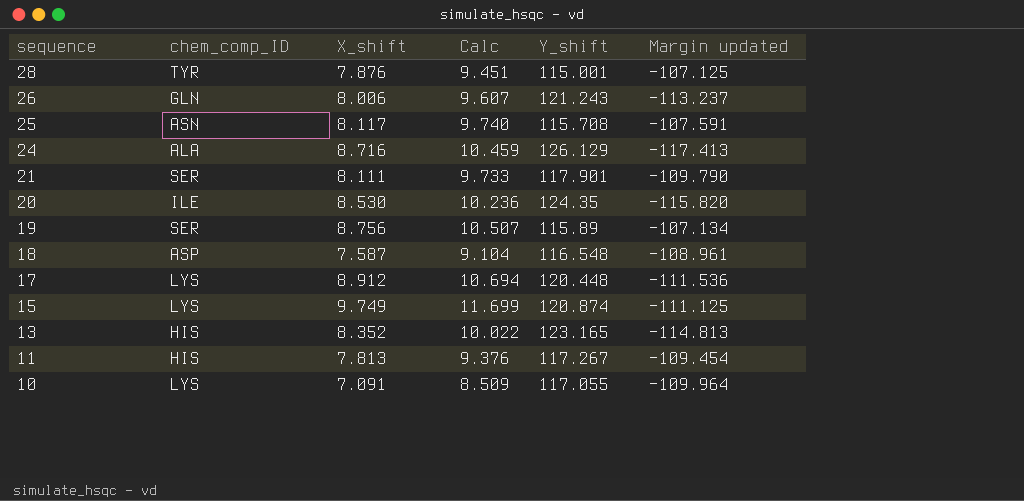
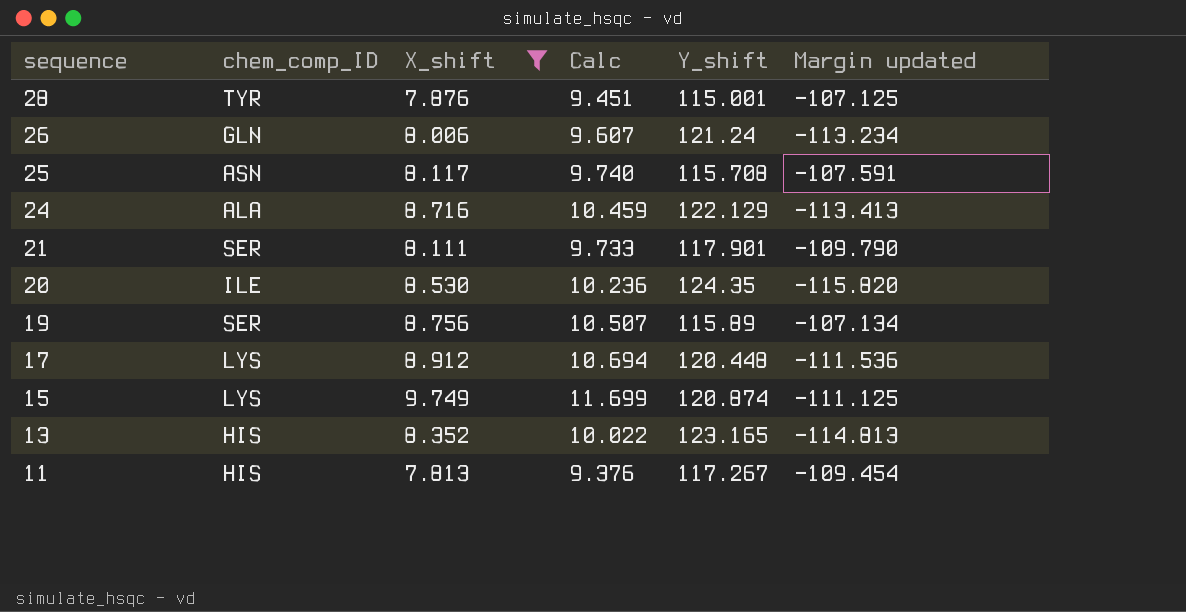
filter: none -> X_shift >= 7.813
26 | Y_shift: 121.243 -> 121.24
26 | Margin updated: -113.237 -> -113.234
24 | Y_shift: 126.129 -> 122.129
24 | Margin updated: -117.413 -> -113.413

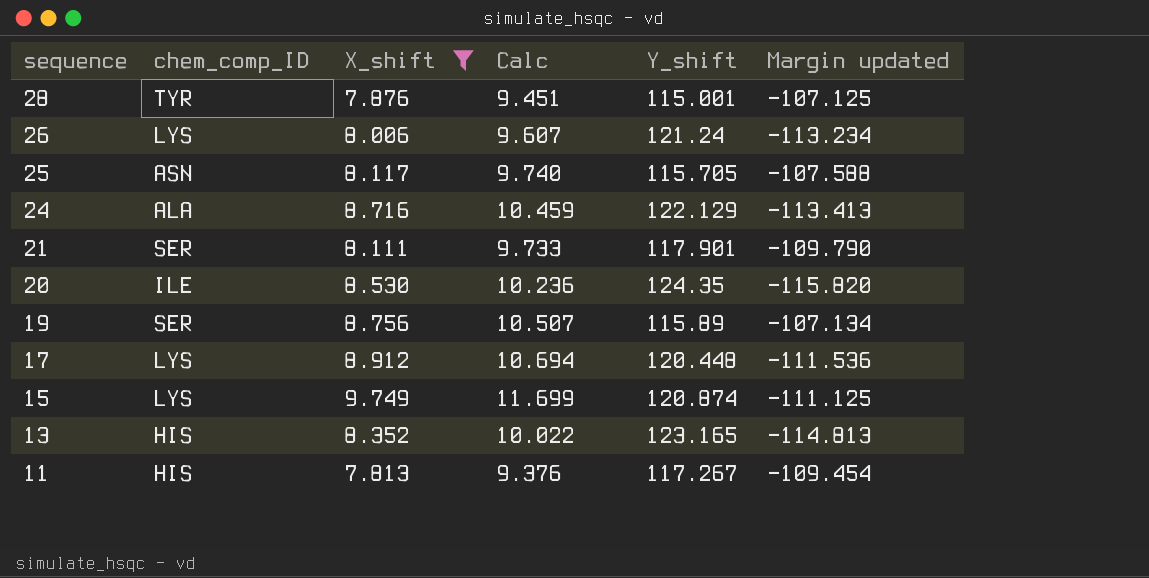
26 | chem_comp_ID: GLN -> LYS
25 | Y_shift: 115.708 -> 115.705
25 | Margin updated: -107.591 -> -107.588

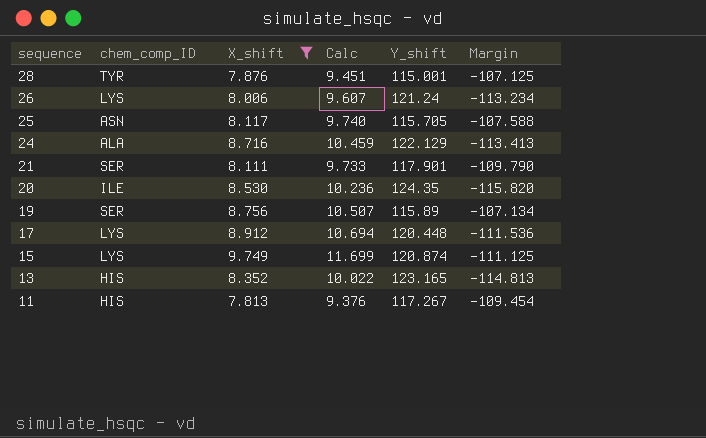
column name: Margin updated -> Margin

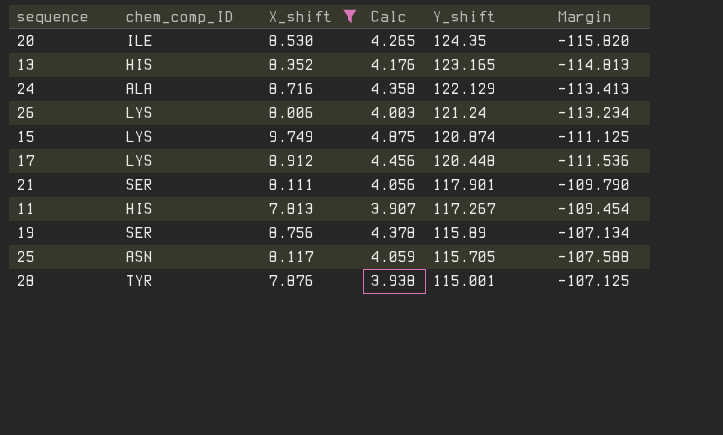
row order: sequence descending -> Y_shift descending
column Calc | formula: [X_shift] * 1.2 -> [X_shift] * 0.5

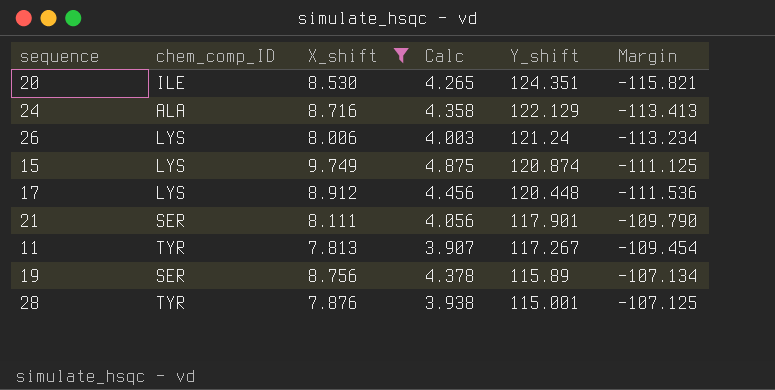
row 13: HIS | 8.352 | 4.176 | 123.165 | -114.813 -> none
row 25: ASN | 8.117 | 4.059 | 115.705 | -107.588 -> none
20 | Y_shift: 124.35 -> 124.351
20 | Margin: -115.820 -> -115.821
11 | chem_comp_ID: HIS -> TYR

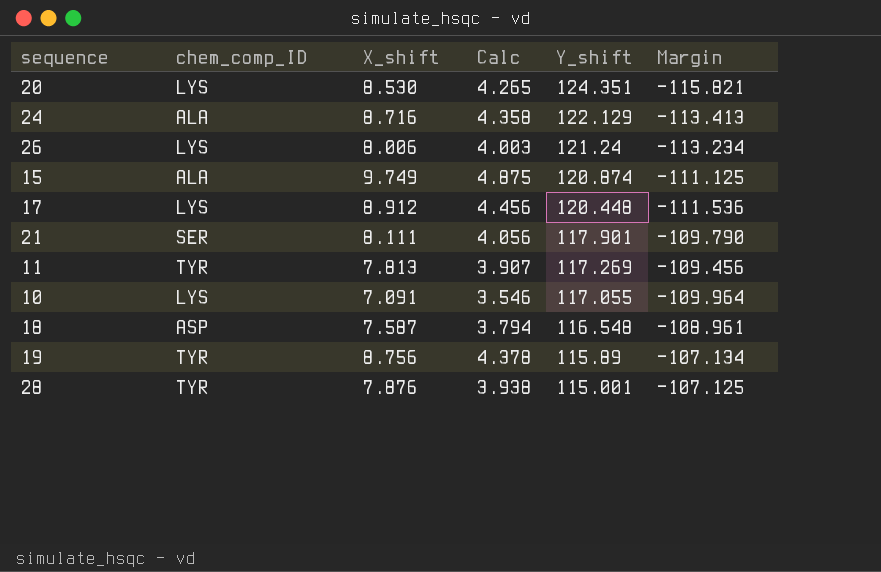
filter: X_shift >= 7.813 -> none
20 | chem_comp_ID: ILE -> LYS
15 | chem_comp_ID: LYS -> ALA
11 | Y_shift: 117.267 -> 117.269
11 | Margin: -109.454 -> -109.456
19 | chem_comp_ID: SER -> TYR

